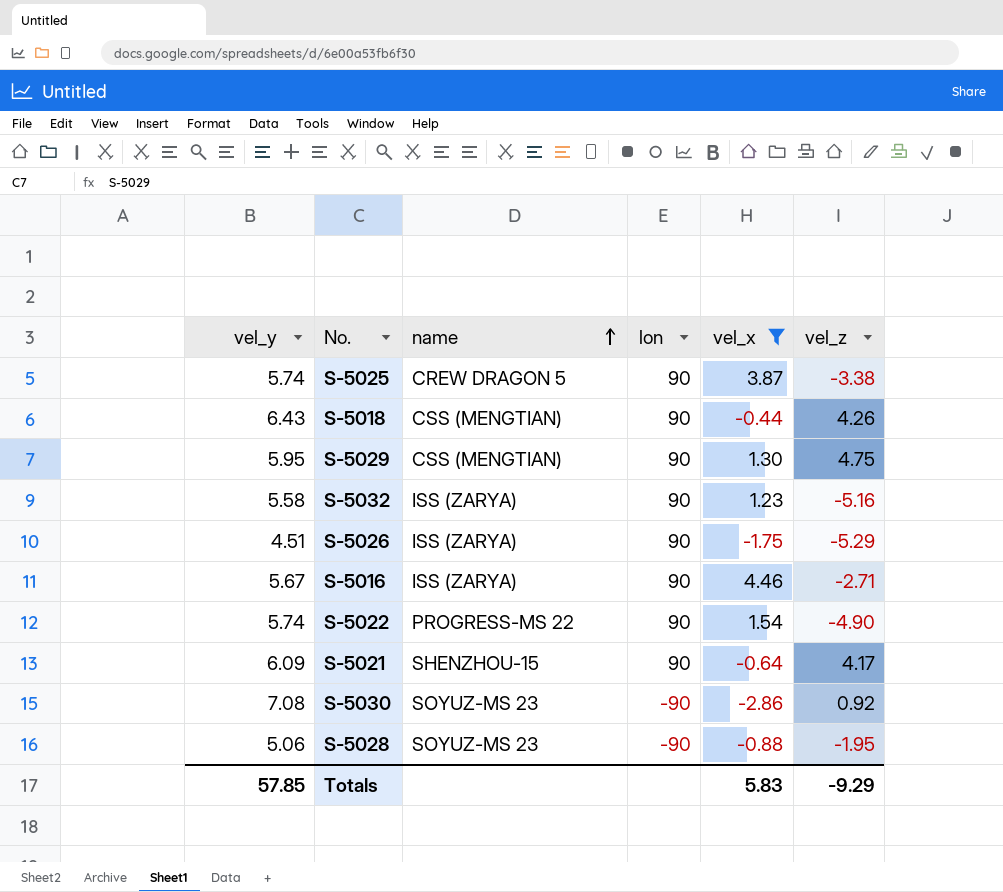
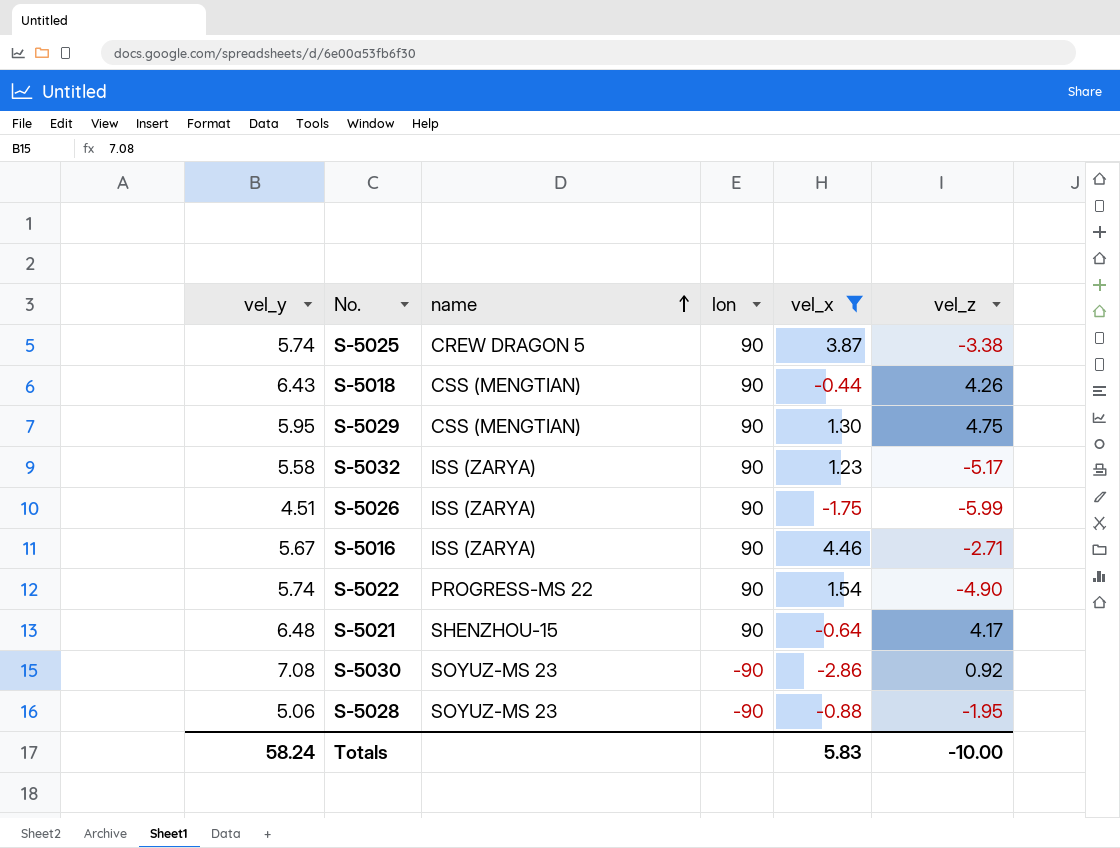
S-5032 | vel_z: -5.16 -> -5.17
S-5026 | vel_z: -5.29 -> -5.99
S-5021 | vel_y: 6.09 -> 6.48
Totals | vel_y: 57.85 -> 58.24
Totals | vel_z: -9.29 -> -10.00

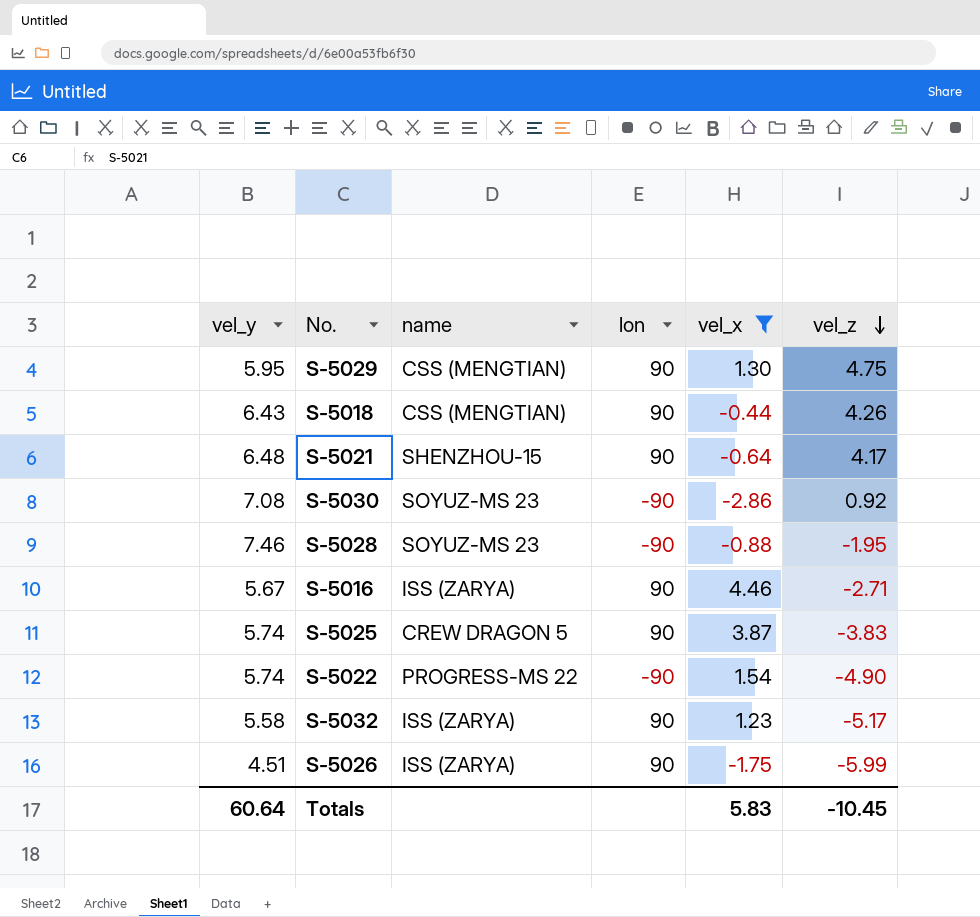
row order: name ascending -> vel_z descending
S-5028 | vel_y: 5.06 -> 7.46
S-5025 | vel_z: -3.38 -> -3.83
S-5022 | lon: 90 -> -90
Totals | vel_y: 58.24 -> 60.64
Totals | vel_z: -10.00 -> -10.45

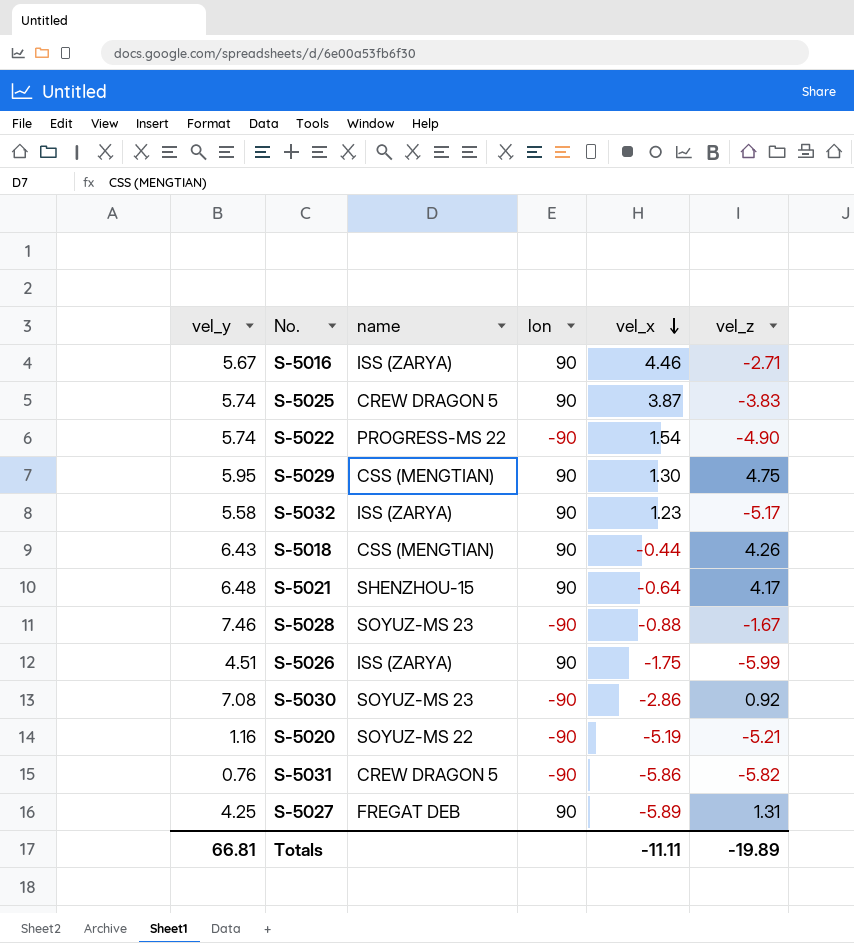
filter: vel_x >= -2.86 -> none
row order: vel_z descending -> vel_x descending
S-5028 | vel_z: -1.95 -> -1.67
Totals | vel_y: 60.64 -> 66.81
Totals | vel_x: 5.83 -> -11.11
Totals | vel_z: -10.45 -> -19.89

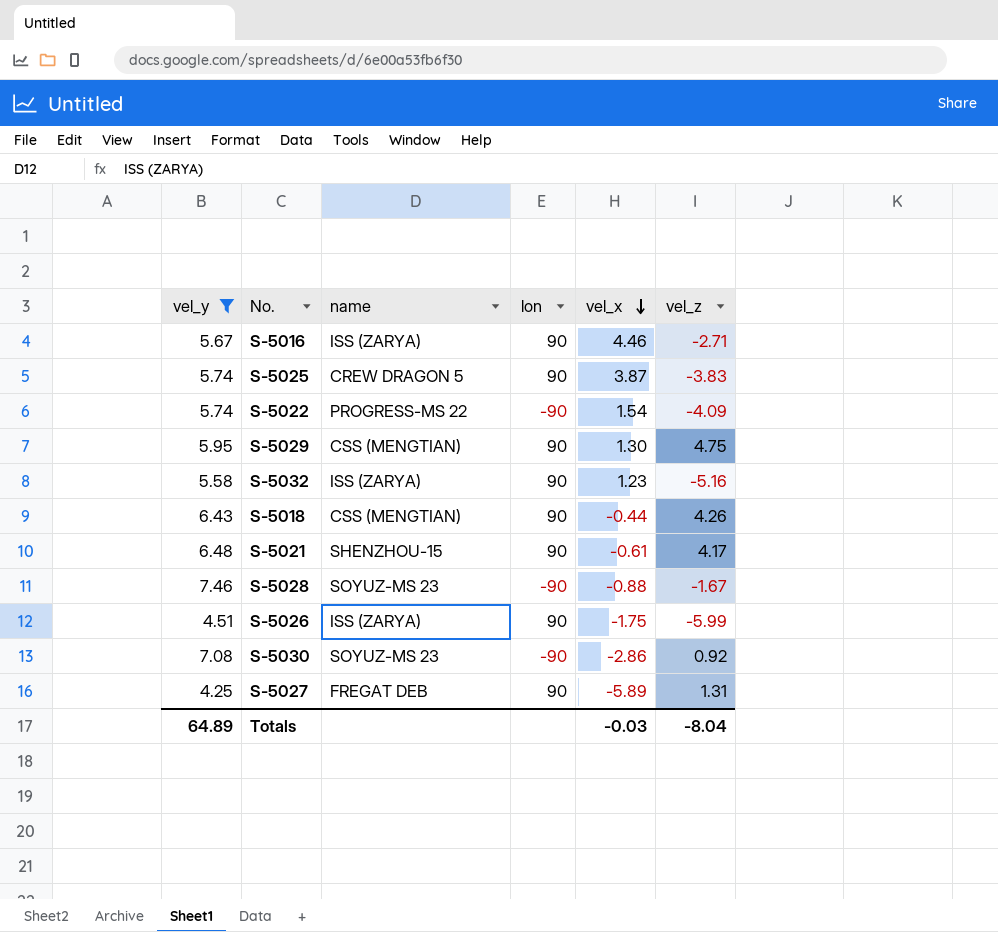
filter: none -> vel_y >= 4.25
S-5022 | vel_z: -4.90 -> -4.09
S-5032 | vel_z: -5.17 -> -5.16
S-5021 | vel_x: -0.64 -> -0.61
Totals | vel_y: 66.81 -> 64.89
Totals | vel_x: -11.11 -> -0.03
Totals | vel_z: -19.89 -> -8.04

